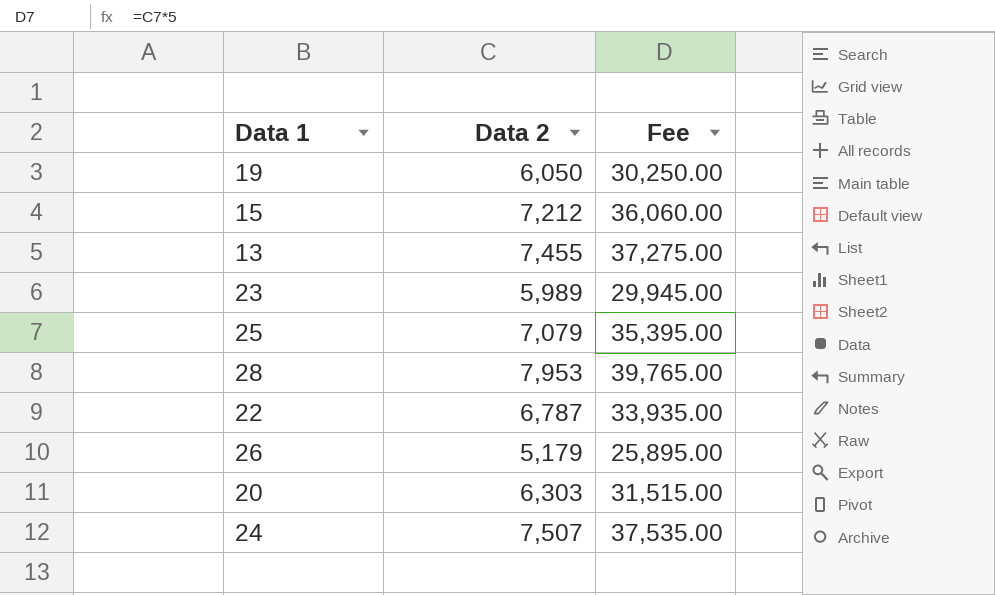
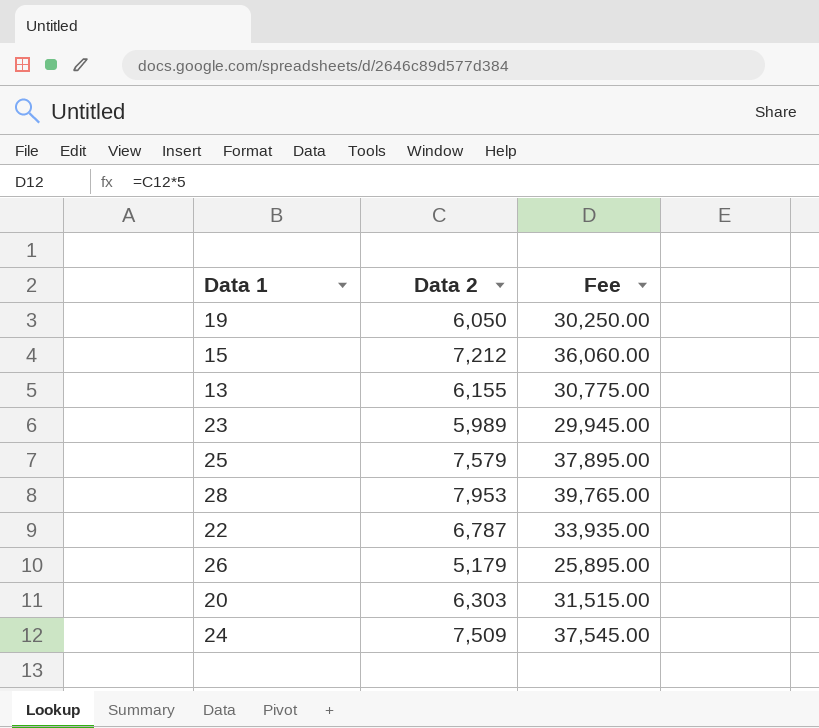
13 | Data 2: 7,455 -> 6,155
13 | Fee: 37,275.00 -> 30,775.00
25 | Data 2: 7,079 -> 7,579
25 | Fee: 35,395.00 -> 37,895.00
24 | Data 2: 7,507 -> 7,509
24 | Fee: 37,535.00 -> 37,545.00

